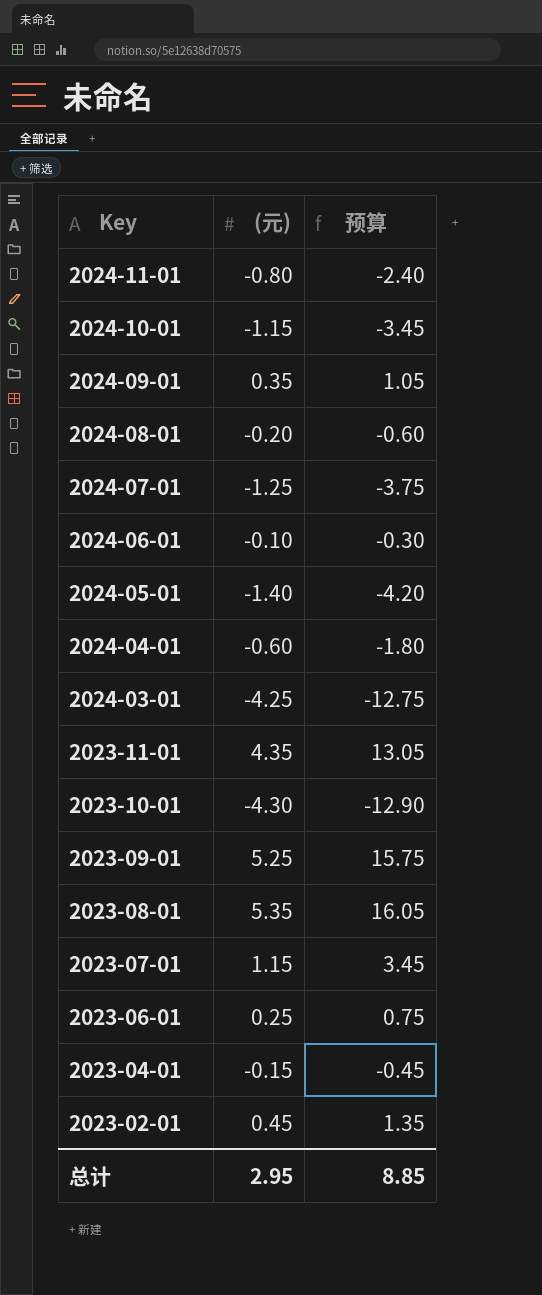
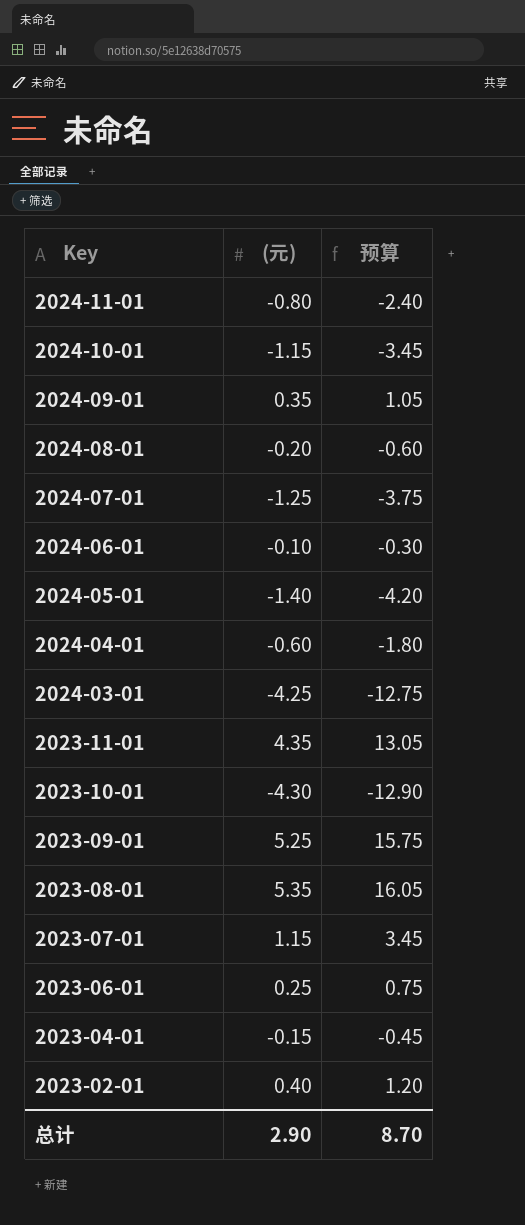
2023-02-01 | (元): 0.45 -> 0.40
2023-02-01 | 预算: 1.35 -> 1.20
总计 | (元): 2.95 -> 2.90
总计 | 预算: 8.85 -> 8.70

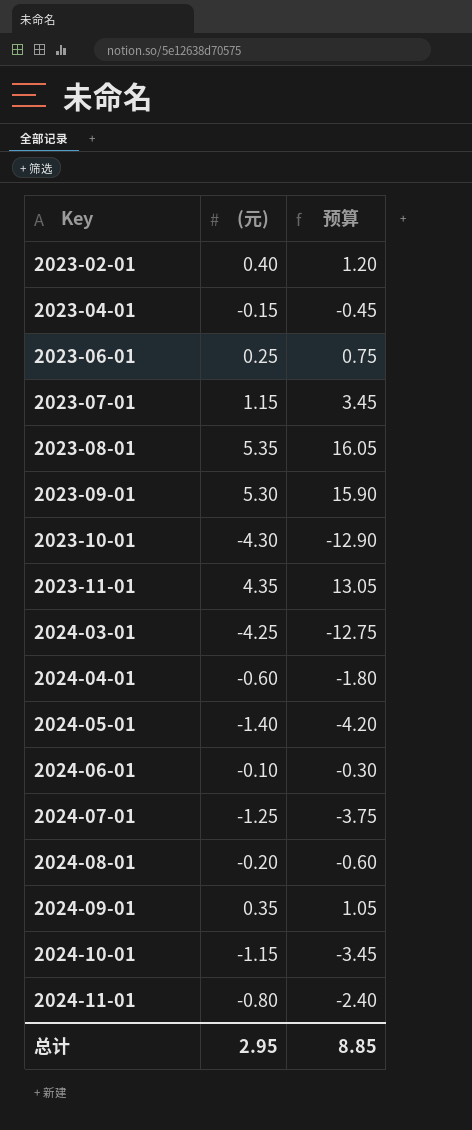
row order: Key descending -> Key ascending
2023-09-01 | (元): 5.25 -> 5.30
2023-09-01 | 预算: 15.75 -> 15.90
总计 | (元): 2.90 -> 2.95
总计 | 预算: 8.70 -> 8.85

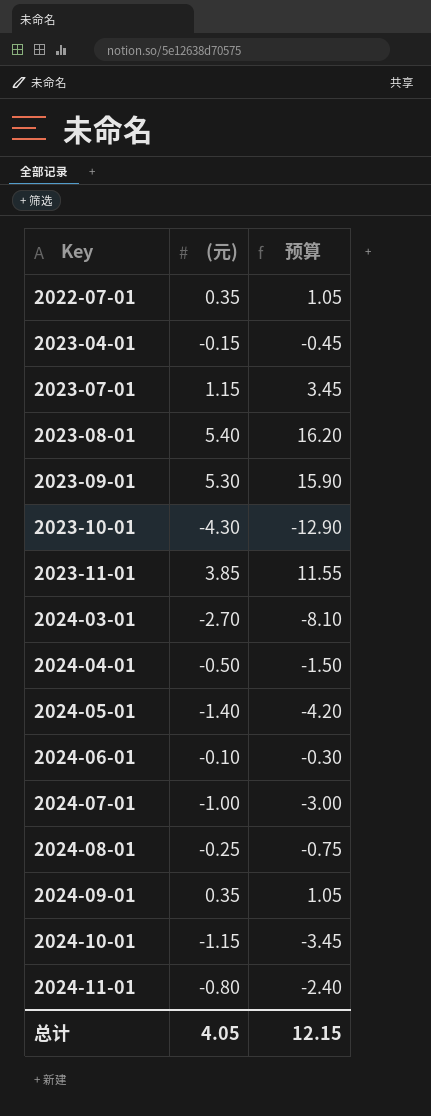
row 2023-02-01: 0.40 | 1.20 -> none
row 2023-06-01: 0.25 | 0.75 -> none
row 2022-07-01: none -> 0.35 | 1.05
2023-08-01 | (元): 5.35 -> 5.40
2023-08-01 | 预算: 16.05 -> 16.20
2023-11-01 | (元): 4.35 -> 3.85
2023-11-01 | 预算: 13.05 -> 11.55
2024-03-01 | (元): -4.25 -> -2.70
2024-03-01 | 预算: -12.75 -> -8.10
2024-04-01 | (元): -0.60 -> -0.50
2024-04-01 | 预算: -1.80 -> -1.50
2024-07-01 | (元): -1.25 -> -1.00
2024-07-01 | 预算: -3.75 -> -3.00
2024-08-01 | (元): -0.20 -> -0.25
2024-08-01 | 预算: -0.60 -> -0.75
总计 | (元): 2.95 -> 4.05
总计 | 预算: 8.85 -> 12.15

